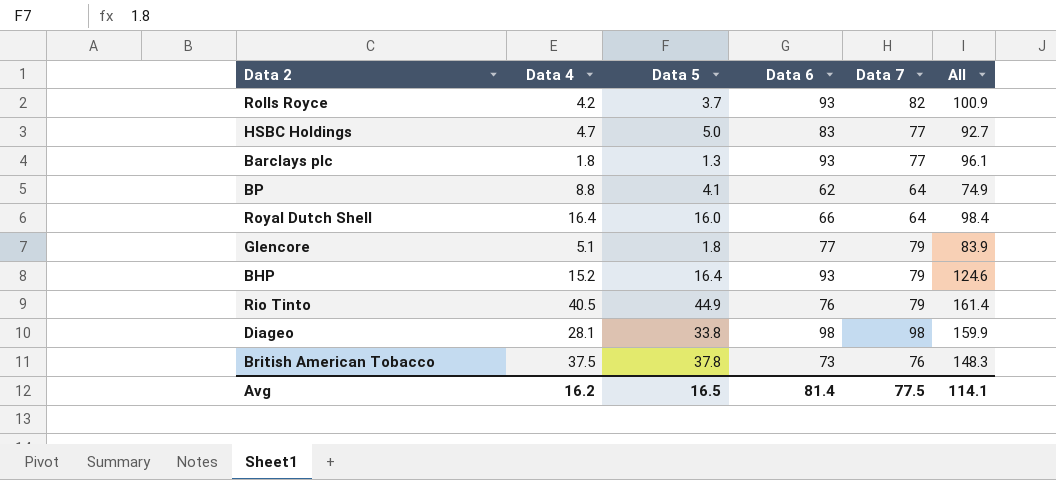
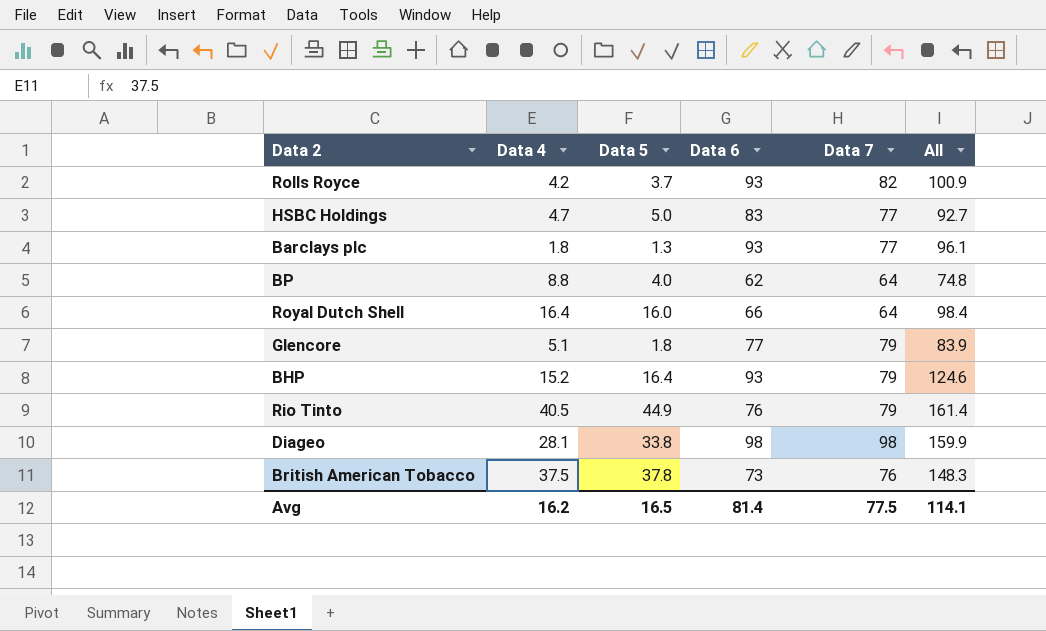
BP | Data 5: 4.1 -> 4.0
BP | All: 74.9 -> 74.8

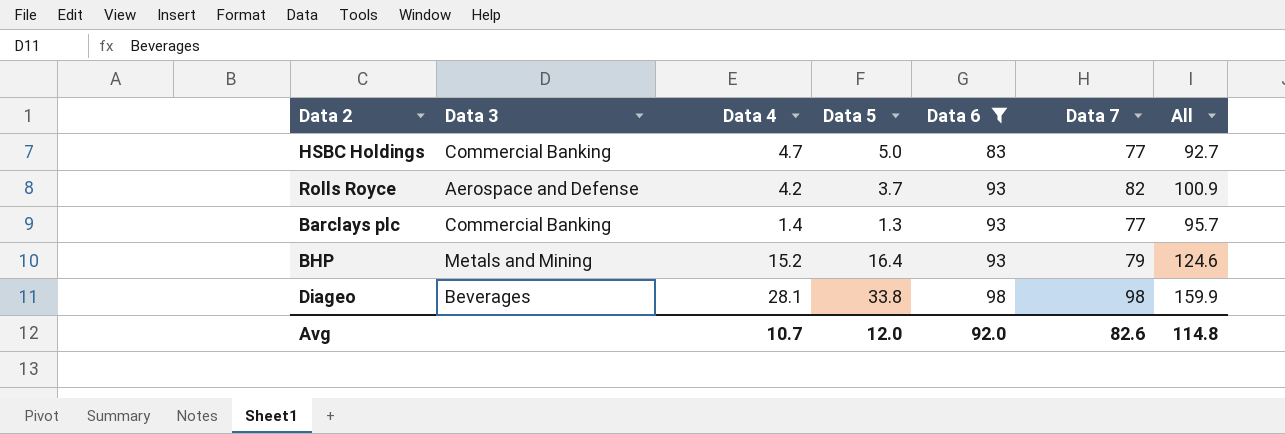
filter: none -> Data 6 >= 83
row order: none -> Data 6 ascending
column Data 3 | position: none -> 2
Barclays plc | Data 4: 1.8 -> 1.4
Barclays plc | All: 96.1 -> 95.7
Avg | Data 4: 16.2 -> 10.7
Avg | Data 5: 16.5 -> 12.0
Avg | Data 6: 81.4 -> 92.0
Avg | Data 7: 77.5 -> 82.6
Avg | All: 114.1 -> 114.8

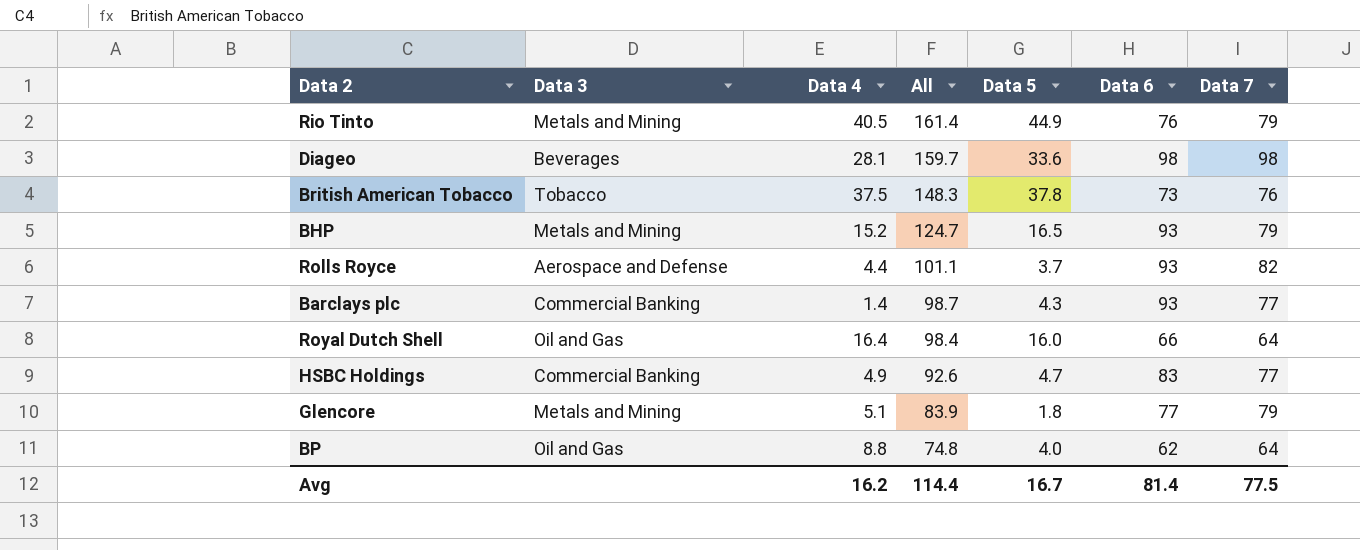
filter: Data 6 >= 83 -> none
row order: Data 6 ascending -> All descending
column All | position: 7 -> 4
Diageo | All: 159.9 -> 159.7
Diageo | Data 5: 33.8 -> 33.6
BHP | All: 124.6 -> 124.7
BHP | Data 5: 16.4 -> 16.5
Rolls Royce | Data 4: 4.2 -> 4.4
Rolls Royce | All: 100.9 -> 101.1
Barclays plc | All: 95.7 -> 98.7
Barclays plc | Data 5: 1.3 -> 4.3
HSBC Holdings | Data 4: 4.7 -> 4.9
HSBC Holdings | All: 92.7 -> 92.6
HSBC Holdings | Data 5: 5.0 -> 4.7
Avg | Data 4: 10.7 -> 16.2
Avg | All: 114.8 -> 114.4
Avg | Data 5: 12.0 -> 16.7
Avg | Data 6: 92.0 -> 81.4
Avg | Data 7: 82.6 -> 77.5

